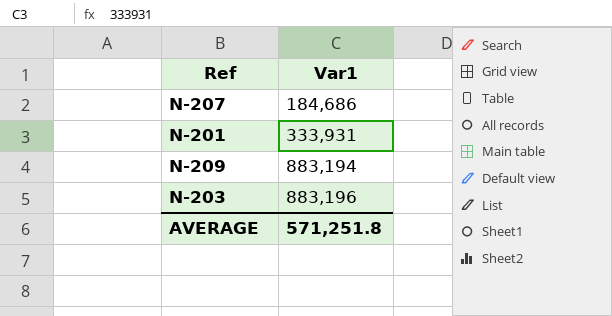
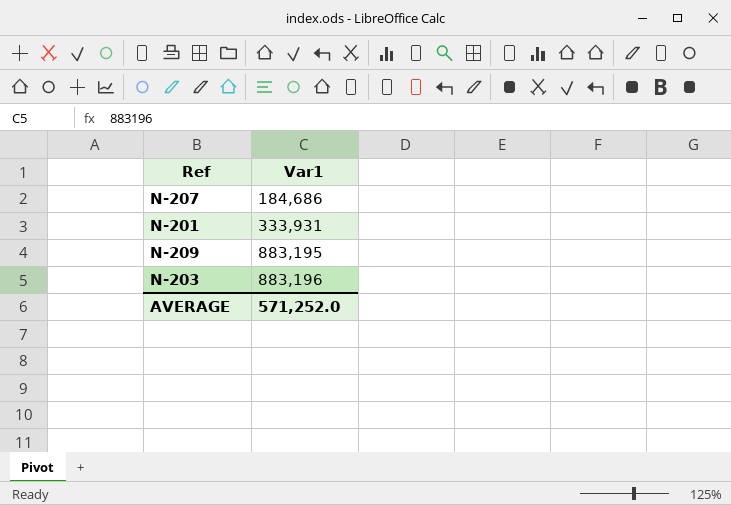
N-209 | Var1: 883,194 -> 883,195
AVERAGE | Var1: 571,251.8 -> 571,252.0

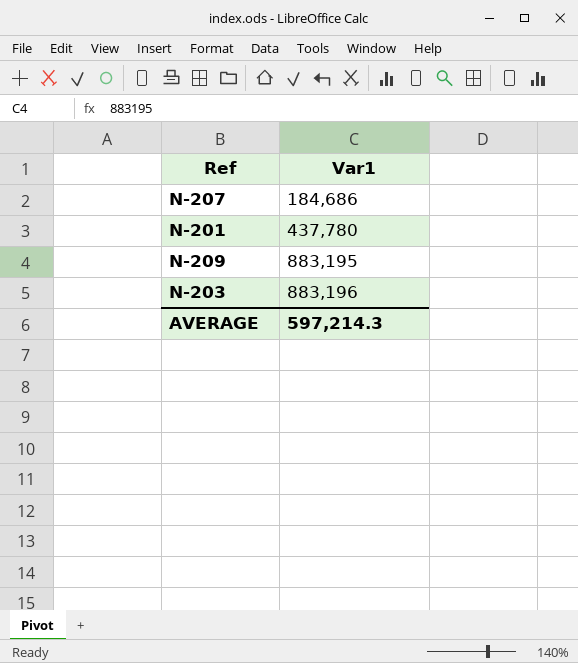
N-201 | Var1: 333,931 -> 437,780
AVERAGE | Var1: 571,252.0 -> 597,214.3

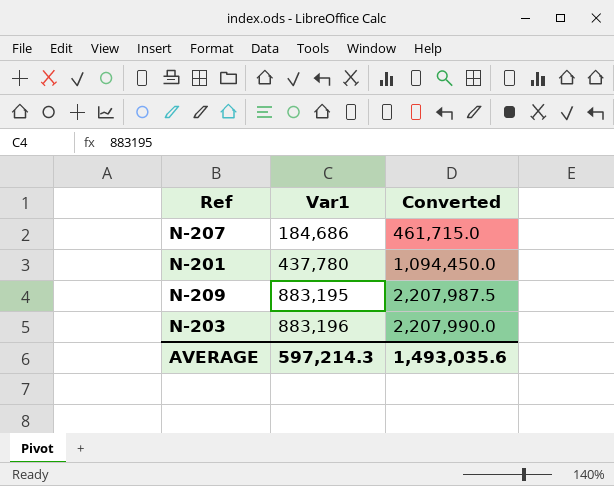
column Converted | formula: none -> [Var1] * 2.5

